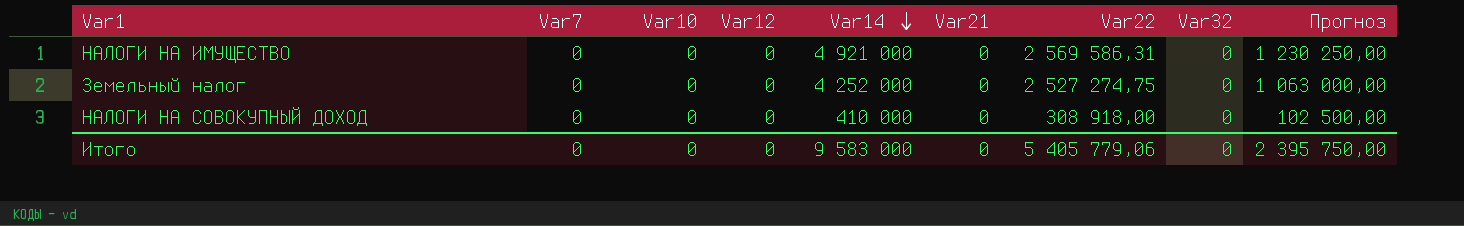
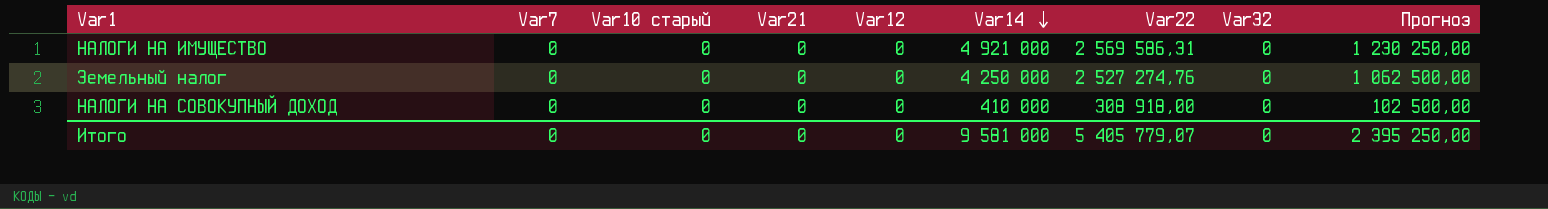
column name: Var10 -> Var10 старый
column Var21 | position: 6 -> 4
Земельный налог | Var14: 4 252 000 -> 4 250 000
Земельный налог | Var22: 2 527 274,75 -> 2 527 274,76
Земельный налог | Прогноз: 1 063 000,00 -> 1 062 500,00
Итого | Var14: 9 583 000 -> 9 581 000
Итого | Var22: 5 405 779,06 -> 5 405 779,07
Итого | Прогноз: 2 395 750,00 -> 2 395 250,00

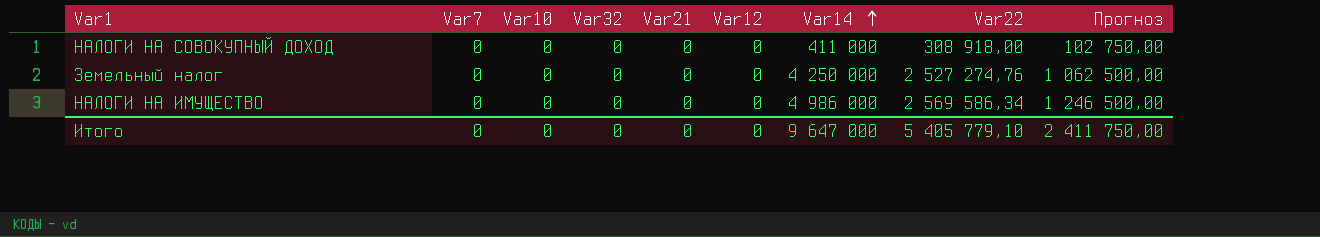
row order: Var14 descending -> Var14 ascending
column name: Var10 старый -> Var10
column Var32 | position: 8 -> 4
НАЛОГИ НА СОВОКУПНЫЙ ДОХОД | Var14: 410 000 -> 411 000
НАЛОГИ НА СОВОКУПНЫЙ ДОХОД | Прогноз: 102 500,00 -> 102 750,00
НАЛОГИ НА ИМУЩЕСТВО | Var14: 4 921 000 -> 4 986 000
НАЛОГИ НА ИМУЩЕСТВО | Var22: 2 569 586,31 -> 2 569 586,34
НАЛОГИ НА ИМУЩЕСТВО | Прогноз: 1 230 250,00 -> 1 246 500,00
Итого | Var14: 9 581 000 -> 9 647 000
Итого | Var22: 5 405 779,07 -> 5 405 779,10
Итого | Прогноз: 2 395 250,00 -> 2 411 750,00

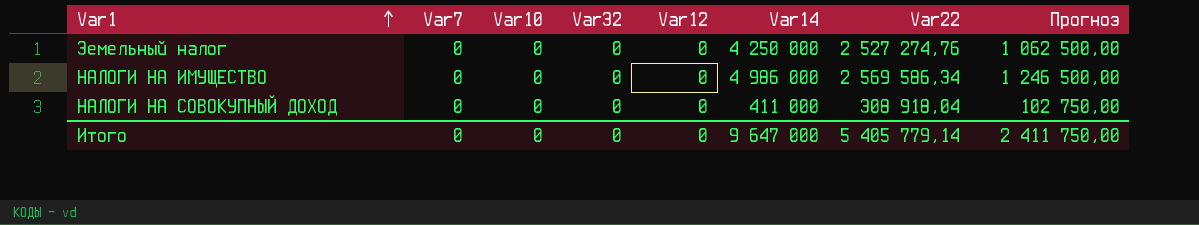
row order: Var14 ascending -> Var1 ascending
column Var21 | position: 5 -> none
НАЛОГИ НА СОВОКУПНЫЙ ДОХОД | Var22: 308 918,00 -> 308 918,04
Итого | Var22: 5 405 779,10 -> 5 405 779,14

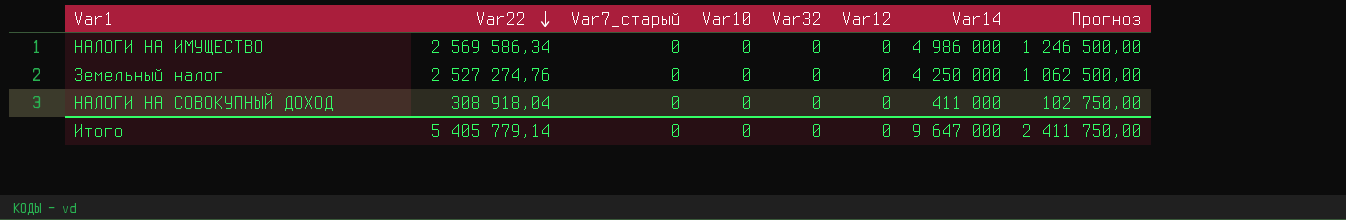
row order: Var1 ascending -> Var22 descending
column Var22 | position: 7 -> 2
column name: Var7 -> Var7_старый

